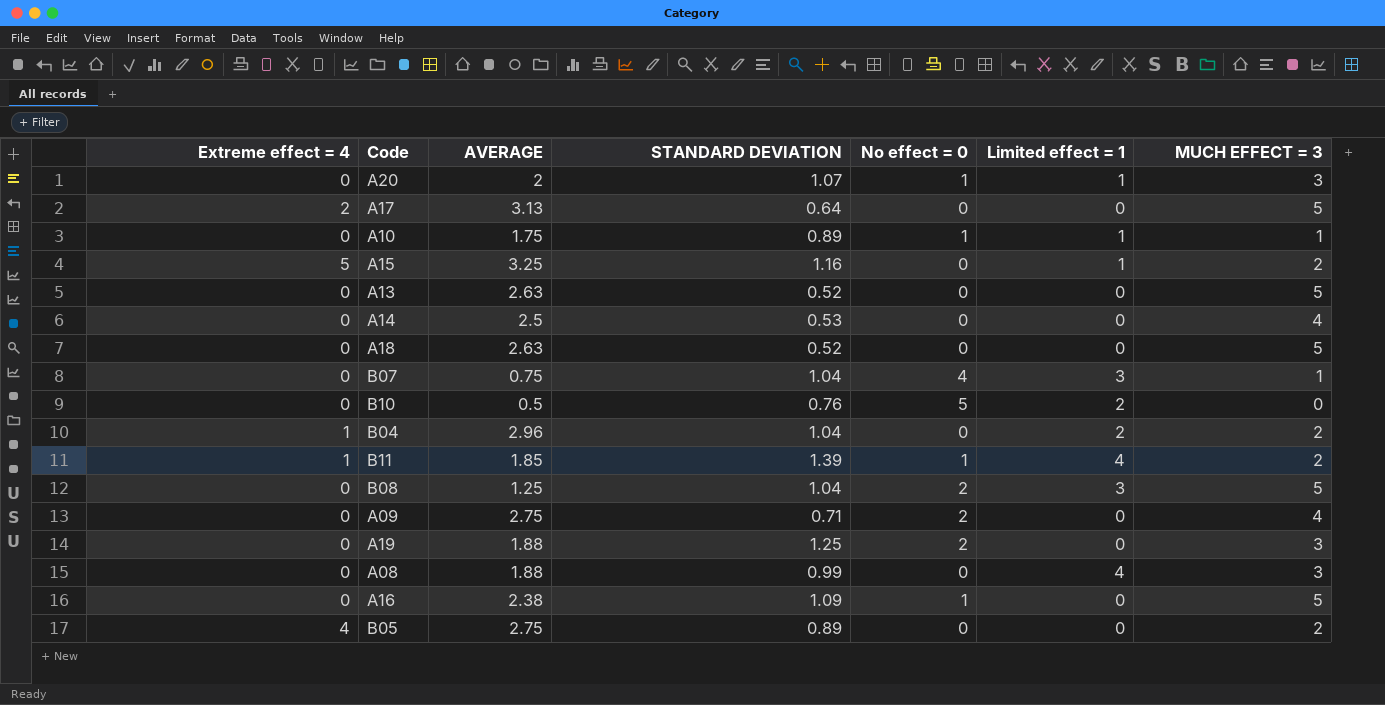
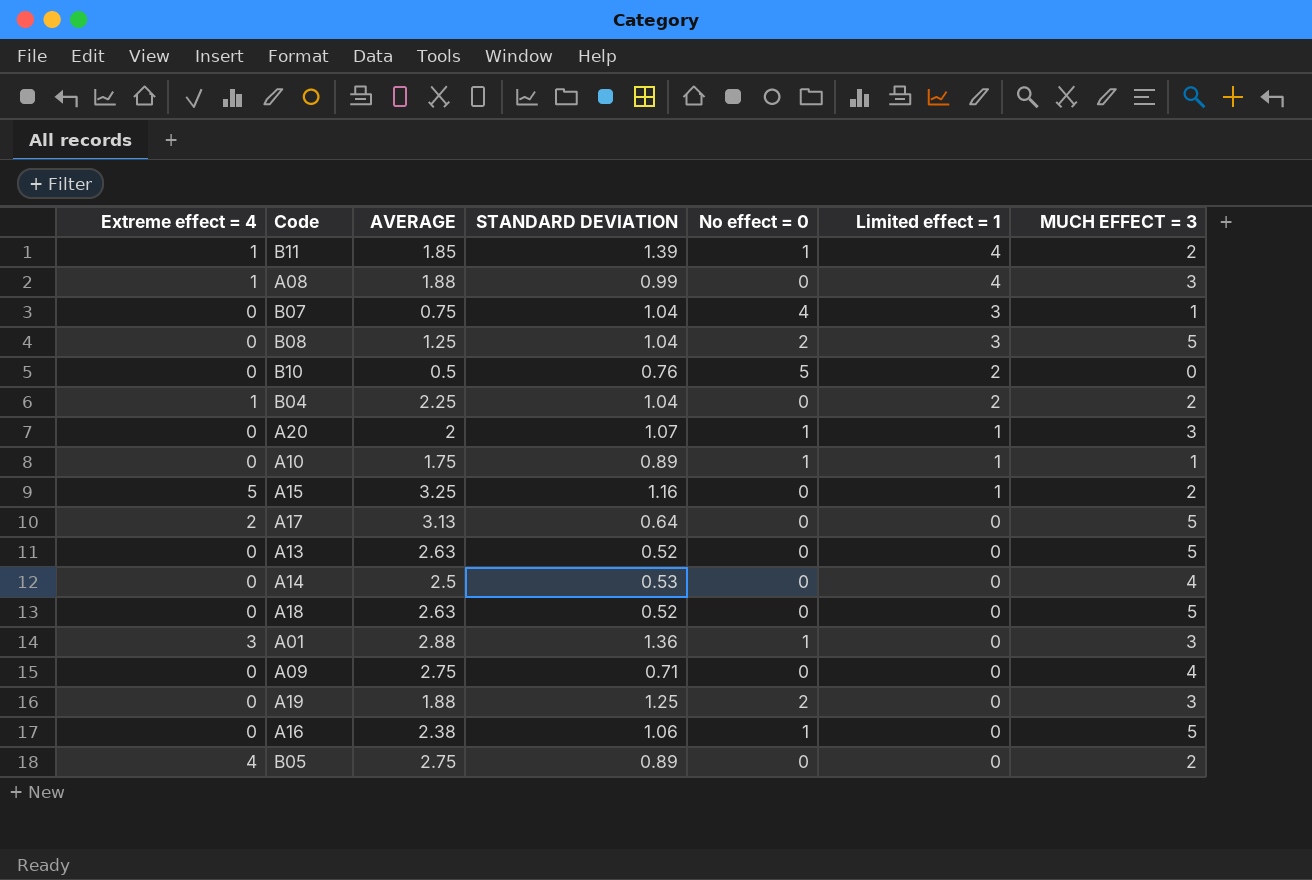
row order: none -> Limited effect = 1 descending
A08 | Extreme effect = 4: 0 -> 1
B04 | AVERAGE: 2.96 -> 2.25
row A01: none -> 3 | 2.88 | 1.36 | 1 | 0 | 3
A09 | No effect = 0: 2 -> 0
A16 | STANDARD DEVIATION: 1.09 -> 1.06

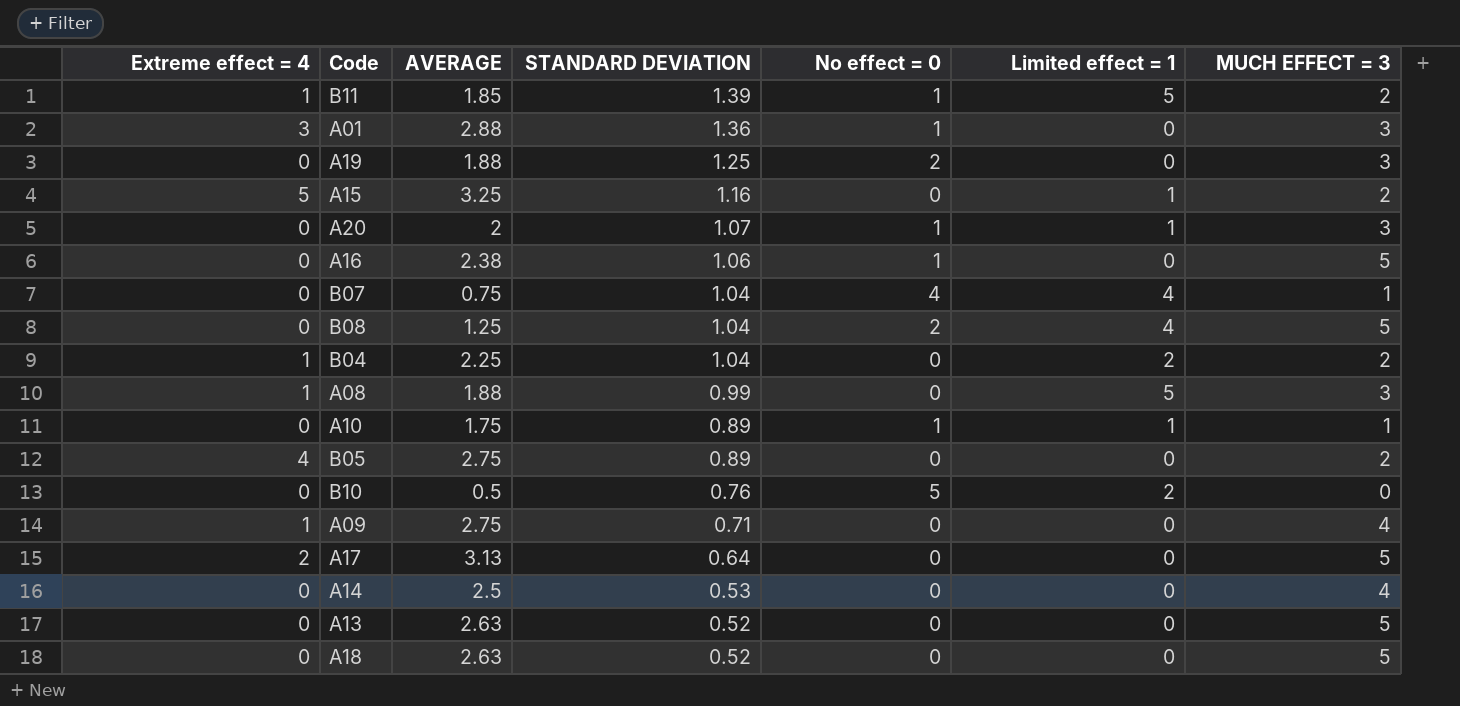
row order: Limited effect = 1 descending -> STANDARD DEVIATION descending
B11 | Limited effect = 1: 4 -> 5
B07 | Limited effect = 1: 3 -> 4
B08 | Limited effect = 1: 3 -> 4
A08 | Limited effect = 1: 4 -> 5
A09 | Extreme effect = 4: 0 -> 1

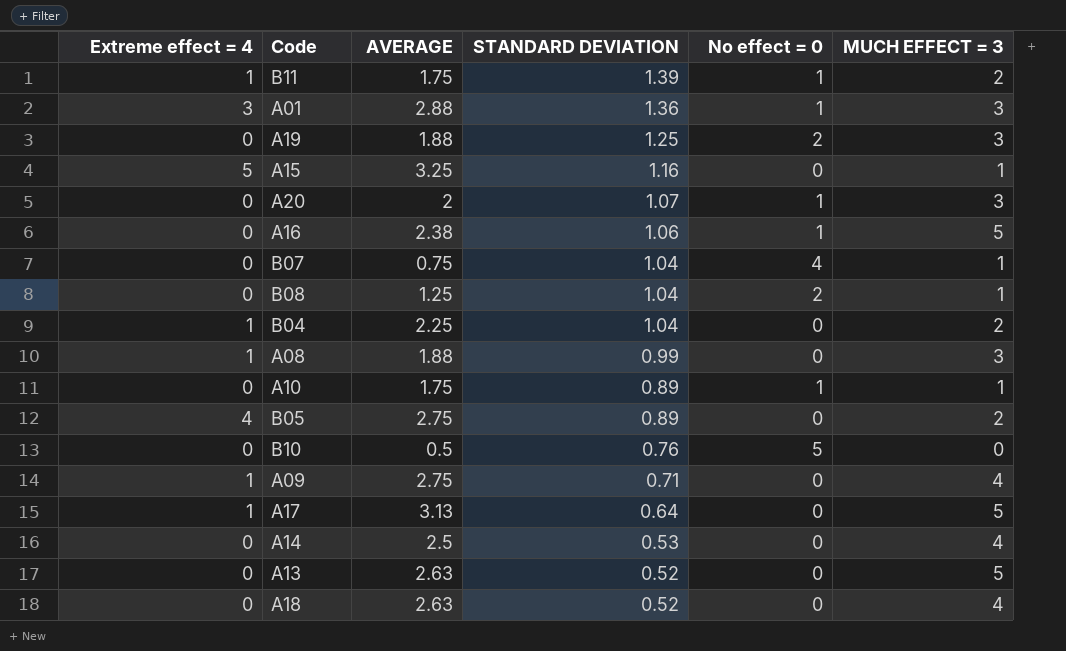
column Limited effect = 1 | position: 6 -> none
B11 | AVERAGE: 1.85 -> 1.75
A15 | MUCH EFFECT = 3: 2 -> 1
B08 | MUCH EFFECT = 3: 5 -> 1
A17 | Extreme effect = 4: 2 -> 1
A18 | MUCH EFFECT = 3: 5 -> 4

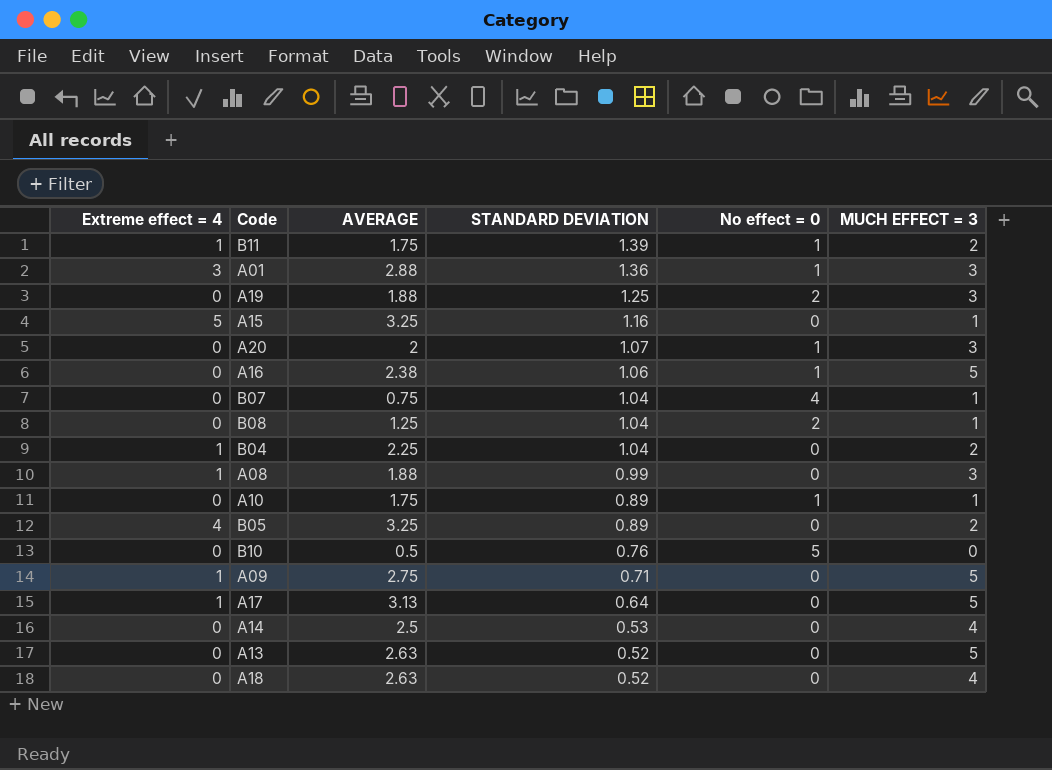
B05 | AVERAGE: 2.75 -> 3.25
A09 | MUCH EFFECT = 3: 4 -> 5

